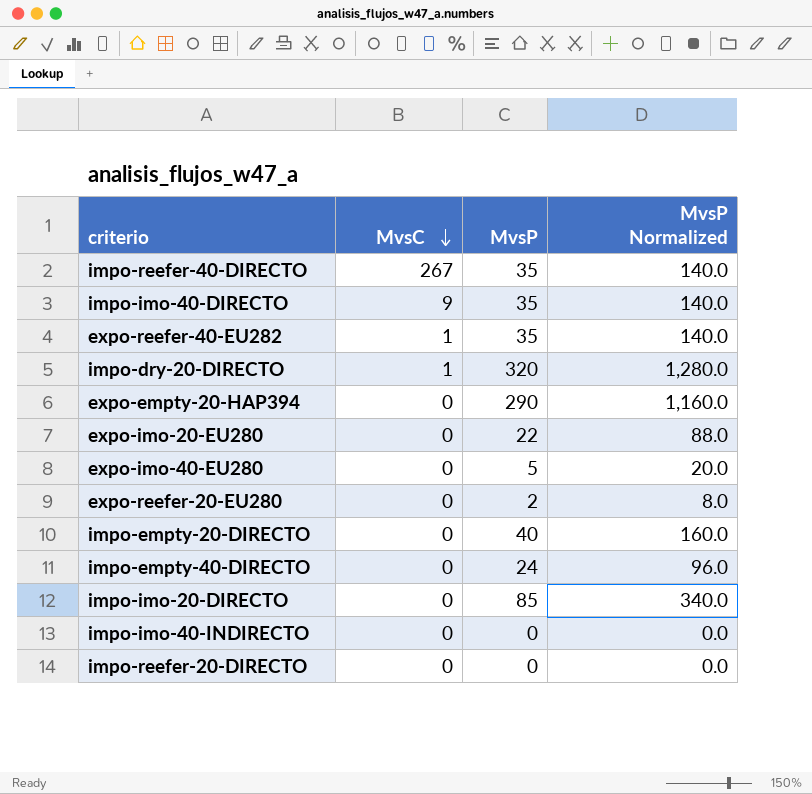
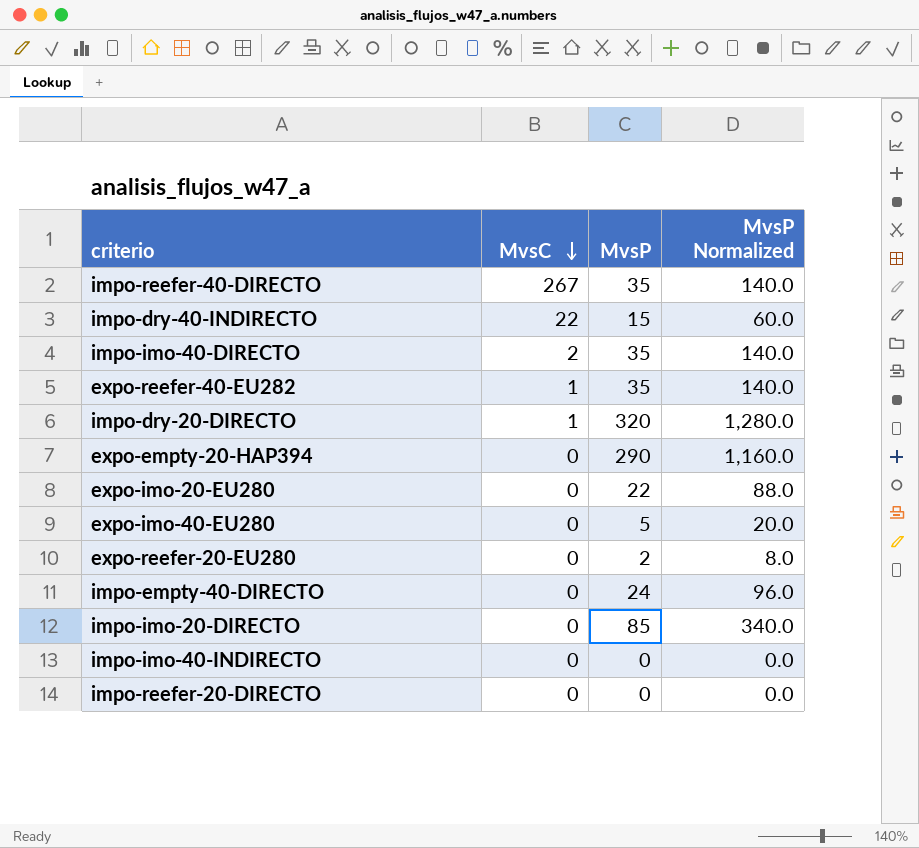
row impo-empty-20-DIRECTO: 0 | 40 | 160.0 -> none
row impo-dry-40-INDIRECTO: none -> 22 | 15 | 60.0
impo-imo-40-DIRECTO | MvsC: 9 -> 2

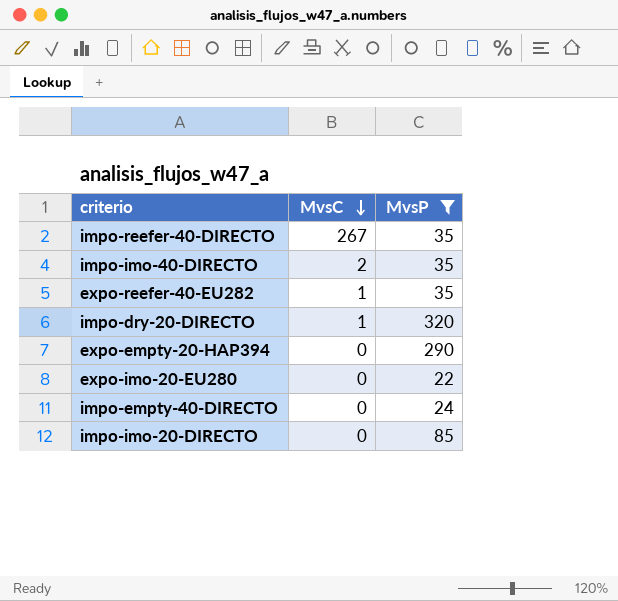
filter: none -> MvsP >= 22
column MvsP Normalized | formula: [MvsP] * 4 -> none

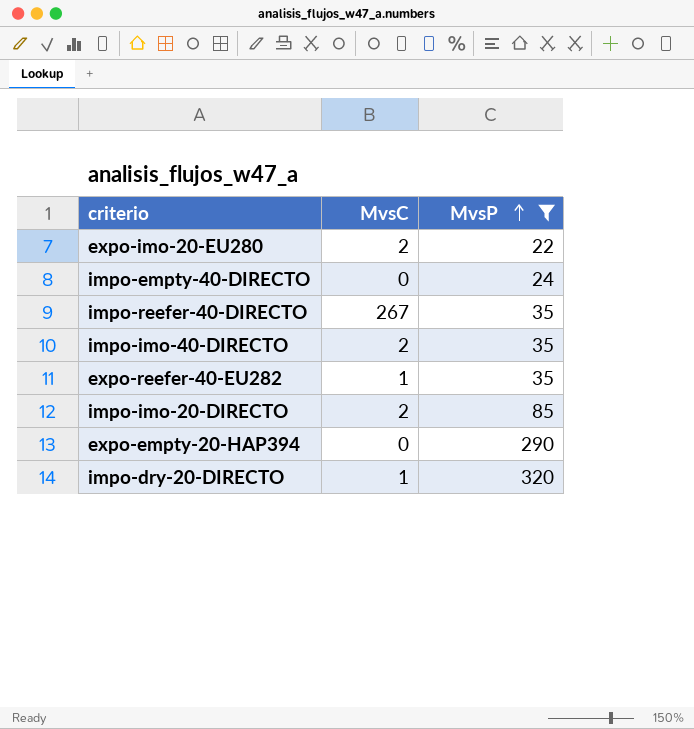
row order: MvsC descending -> MvsP ascending
expo-imo-20-EU280 | MvsC: 0 -> 2
impo-imo-20-DIRECTO | MvsC: 0 -> 2

